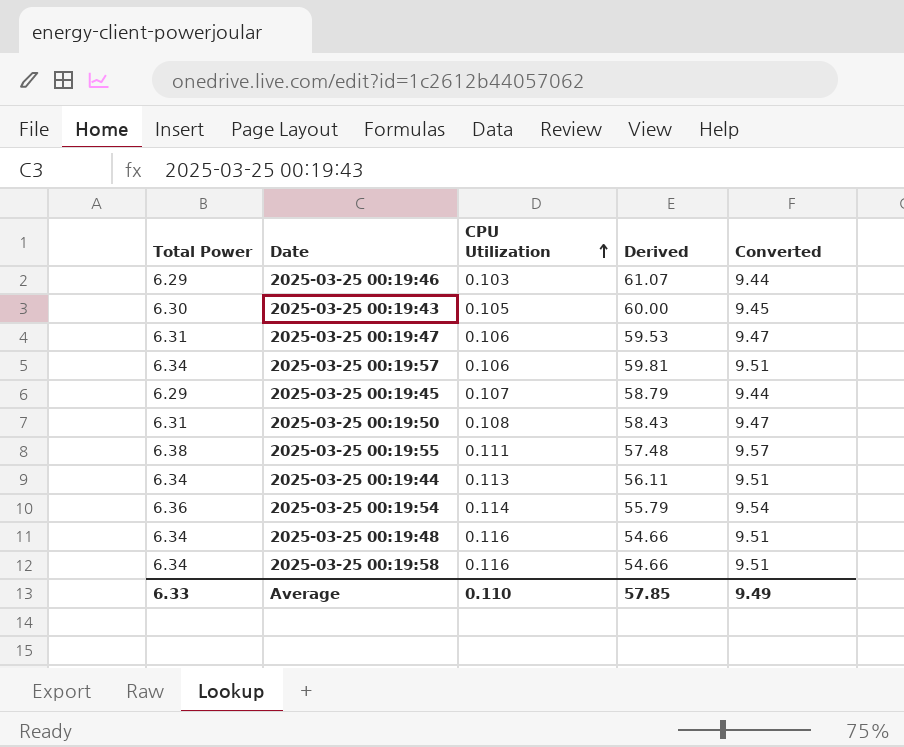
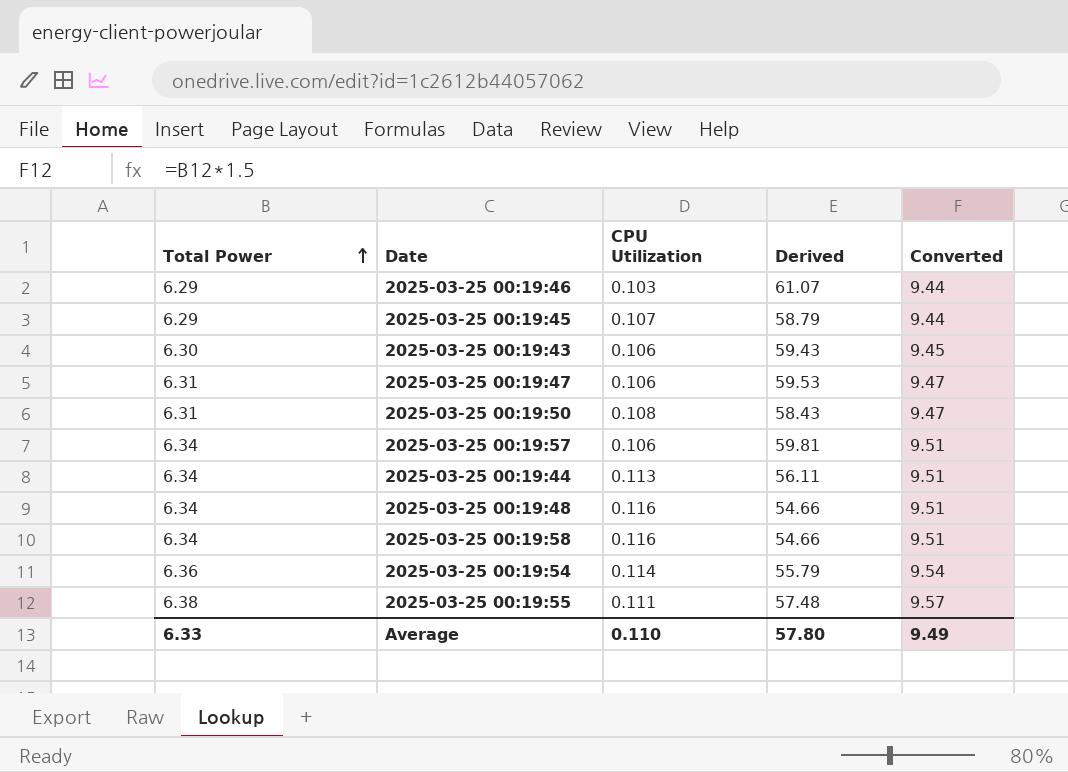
row order: CPU Utilization ascending -> Total Power ascending
2025-03-25 00:19:43 | CPU Utilization: 0.105 -> 0.106
2025-03-25 00:19:43 | Derived: 60.00 -> 59.43
Average | Derived: 57.85 -> 57.80

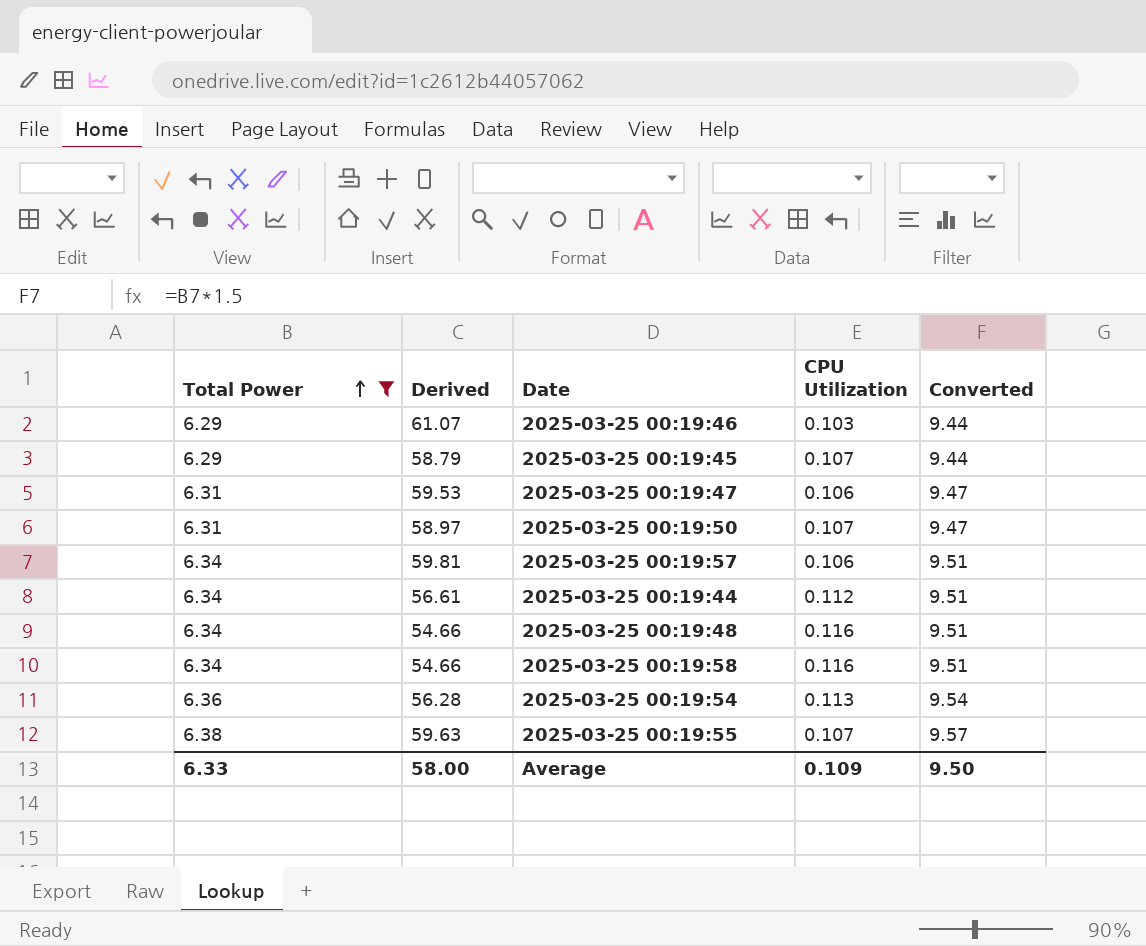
filter: none -> Total Power != 6.30
column Derived | position: 4 -> 2
2025-03-25 00:19:50 | Derived: 58.43 -> 58.97
2025-03-25 00:19:50 | CPU Utilization: 0.108 -> 0.107
2025-03-25 00:19:44 | Derived: 56.11 -> 56.61
2025-03-25 00:19:44 | CPU Utilization: 0.113 -> 0.112
2025-03-25 00:19:54 | Derived: 55.79 -> 56.28
2025-03-25 00:19:54 | CPU Utilization: 0.114 -> 0.113
2025-03-25 00:19:55 | Derived: 57.48 -> 59.63
2025-03-25 00:19:55 | CPU Utilization: 0.111 -> 0.107
Average | Derived: 57.80 -> 58.00
Average | CPU Utilization: 0.110 -> 0.109
Average | Converted: 9.49 -> 9.50

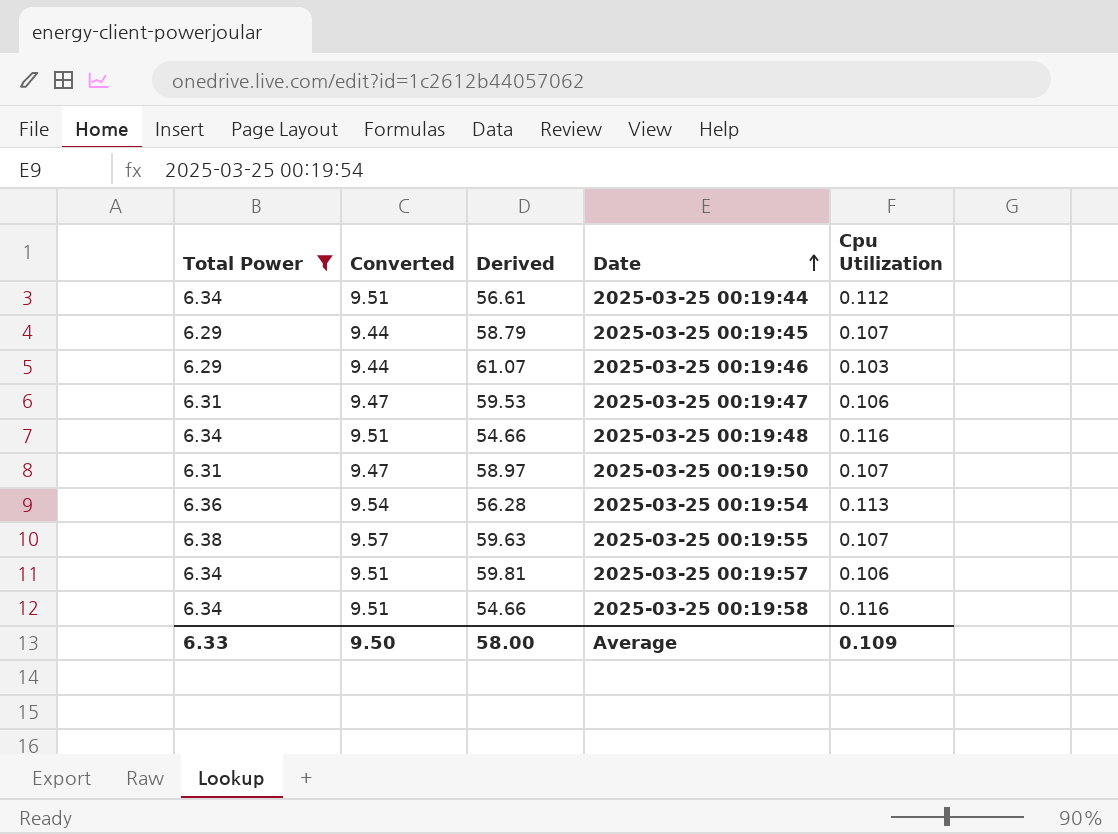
row order: Total Power ascending -> Date ascending
column Converted | position: 5 -> 2
column name: CPU Utilization -> Cpu Utilization

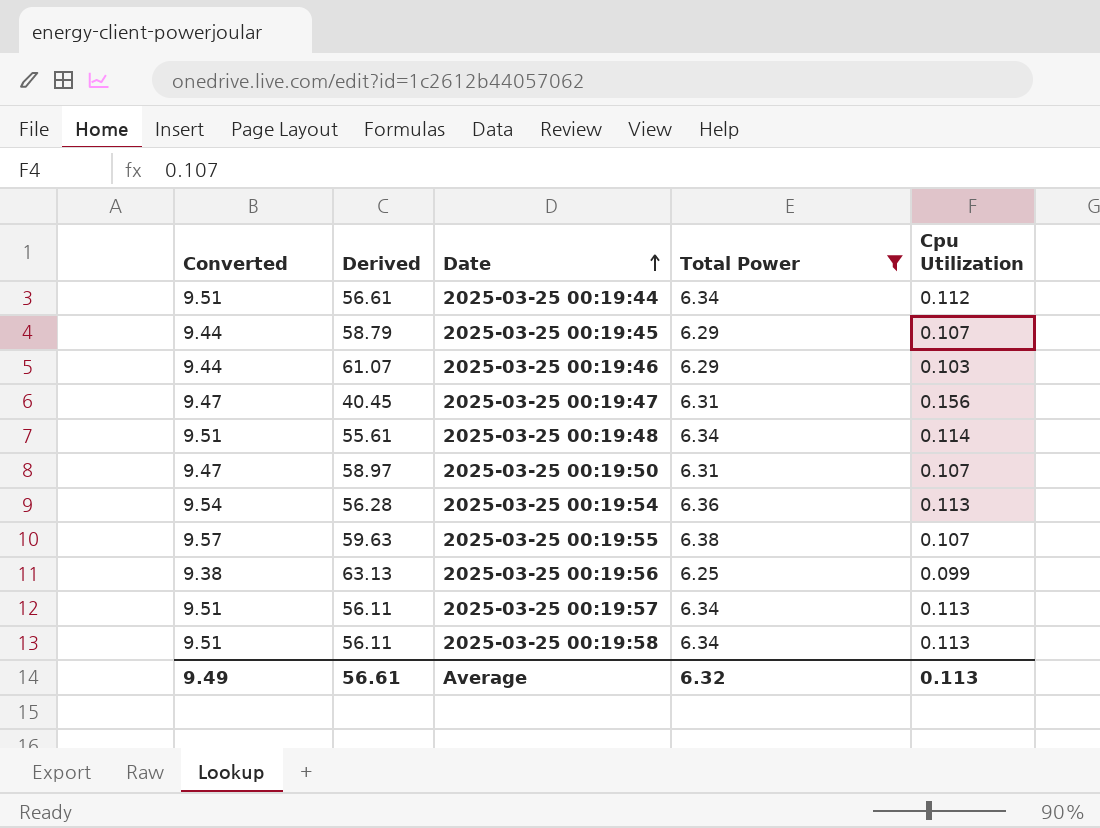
column Total Power | position: 1 -> 4
2025-03-25 00:19:47 | Derived: 59.53 -> 40.45
2025-03-25 00:19:47 | Cpu Utilization: 0.106 -> 0.156
2025-03-25 00:19:48 | Derived: 54.66 -> 55.61
2025-03-25 00:19:48 | Cpu Utilization: 0.116 -> 0.114
row 2025-03-25 00:19:56: none -> 9.38 | 63.13 | 6.25 | 0.099
2025-03-25 00:19:57 | Derived: 59.81 -> 56.11
2025-03-25 00:19:57 | Cpu Utilization: 0.106 -> 0.113
2025-03-25 00:19:58 | Derived: 54.66 -> 56.11
2025-03-25 00:19:58 | Cpu Utilization: 0.116 -> 0.113
Average | Converted: 9.50 -> 9.49
Average | Derived: 58.00 -> 56.61
Average | Total Power: 6.33 -> 6.32
Average | Cpu Utilization: 0.109 -> 0.113

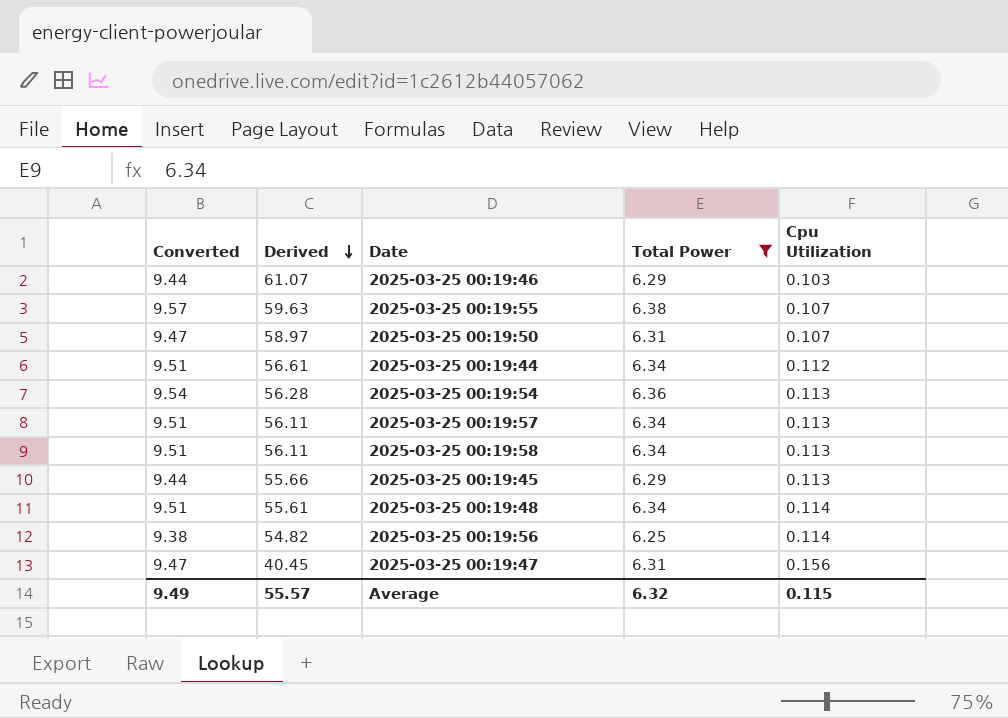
row order: Date ascending -> Derived descending
2025-03-25 00:19:45 | Derived: 58.79 -> 55.66
2025-03-25 00:19:45 | Cpu Utilization: 0.107 -> 0.113
2025-03-25 00:19:56 | Derived: 63.13 -> 54.82
2025-03-25 00:19:56 | Cpu Utilization: 0.099 -> 0.114
Average | Derived: 56.61 -> 55.57
Average | Cpu Utilization: 0.113 -> 0.115

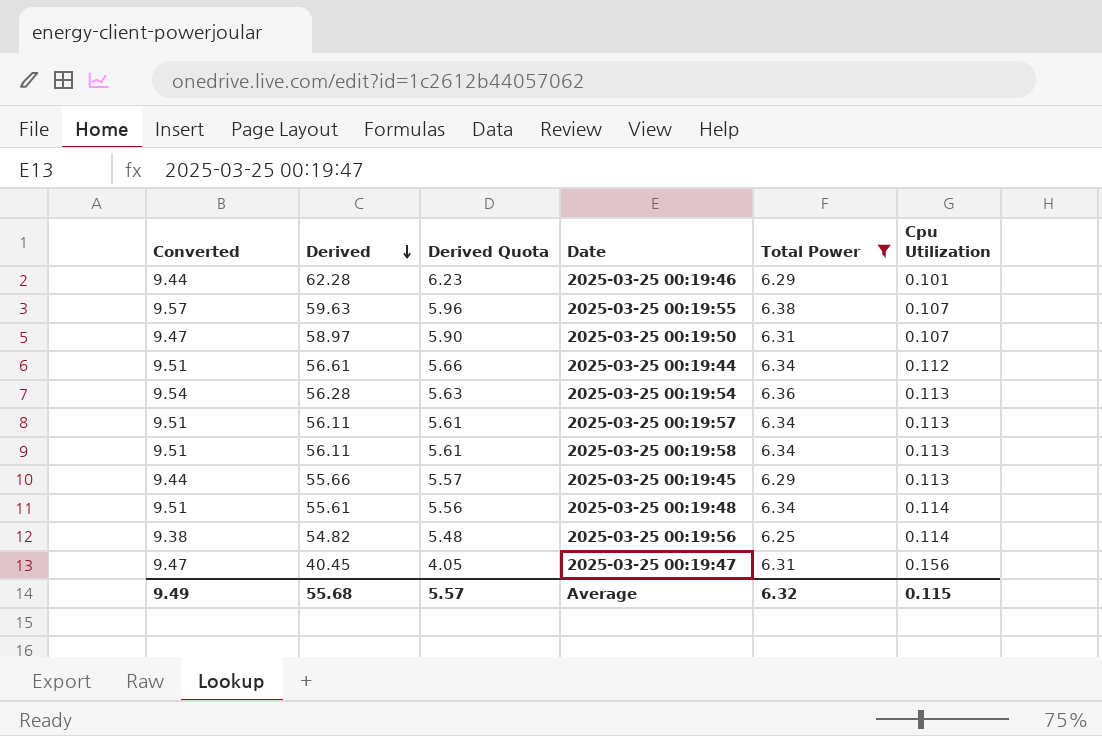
column Derived Quota | formula: none -> [Derived] * 0.1
2025-03-25 00:19:46 | Derived: 61.07 -> 62.28
2025-03-25 00:19:46 | Cpu Utilization: 0.103 -> 0.101
Average | Derived: 55.57 -> 55.68

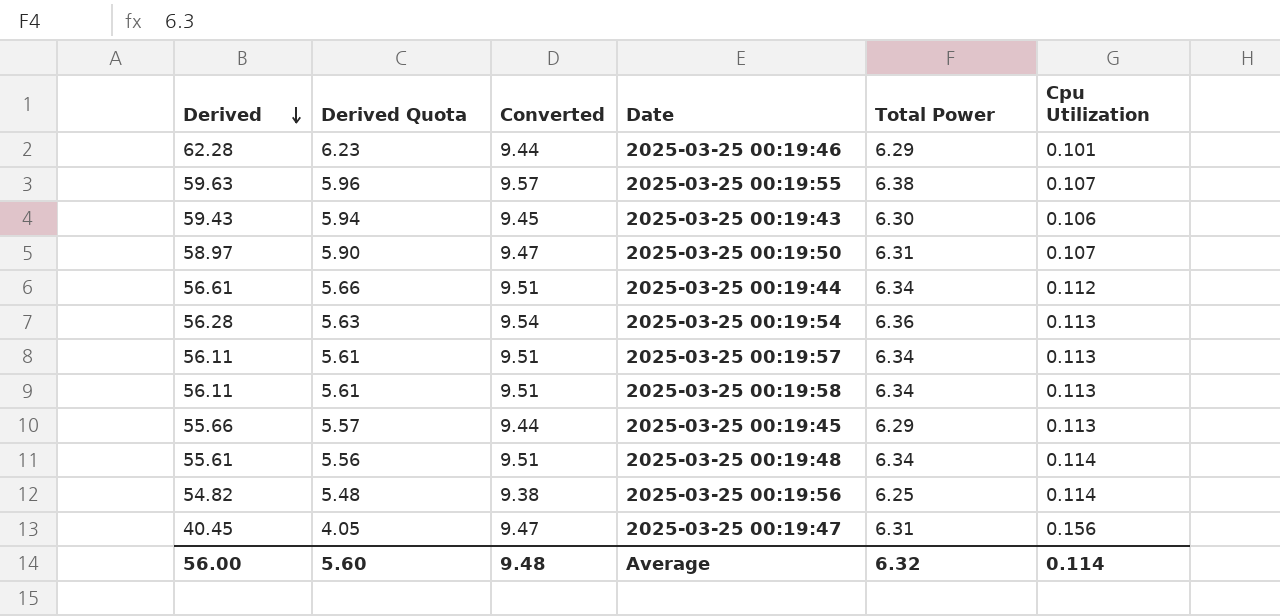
filter: Total Power != 6.30 -> none
column Converted | position: 1 -> 3
Average | Derived: 55.68 -> 56.00
Average | Derived Quota: 5.57 -> 5.60
Average | Converted: 9.49 -> 9.48
Average | Cpu Utilization: 0.115 -> 0.114

